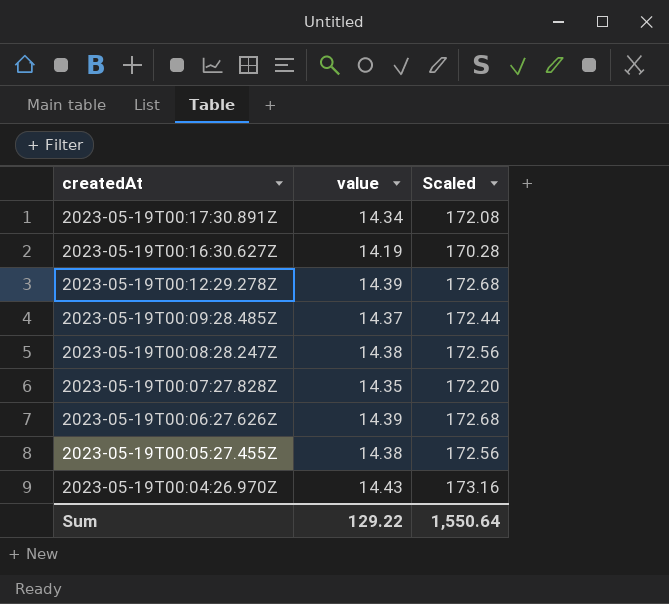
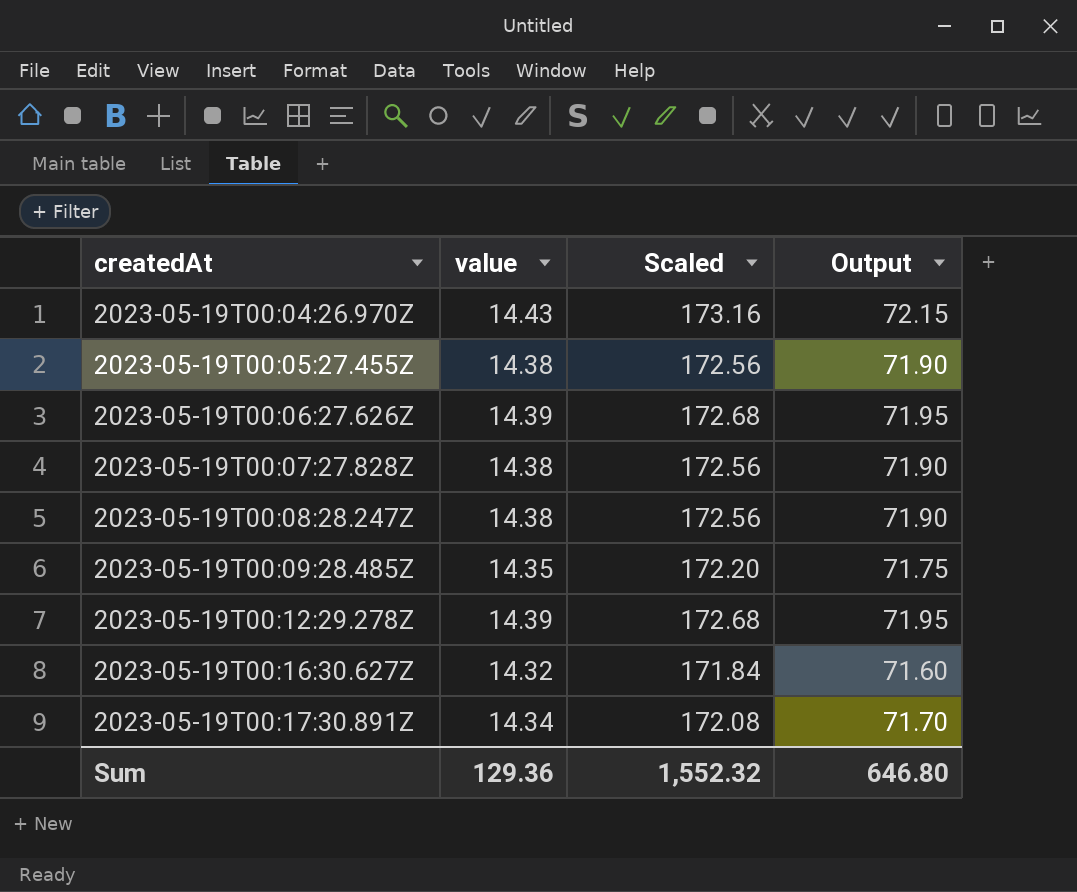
row order: createdAt descending -> createdAt ascending
column Output | formula: none -> [value] * 5
2023-05-19T00:07:27.828Z | value: 14.35 -> 14.38
2023-05-19T00:07:27.828Z | Scaled: 172.20 -> 172.56
2023-05-19T00:09:28.485Z | value: 14.37 -> 14.35
2023-05-19T00:09:28.485Z | Scaled: 172.44 -> 172.20
2023-05-19T00:16:30.627Z | value: 14.19 -> 14.32
2023-05-19T00:16:30.627Z | Scaled: 170.28 -> 171.84
Sum | value: 129.22 -> 129.36
Sum | Scaled: 1,550.64 -> 1,552.32

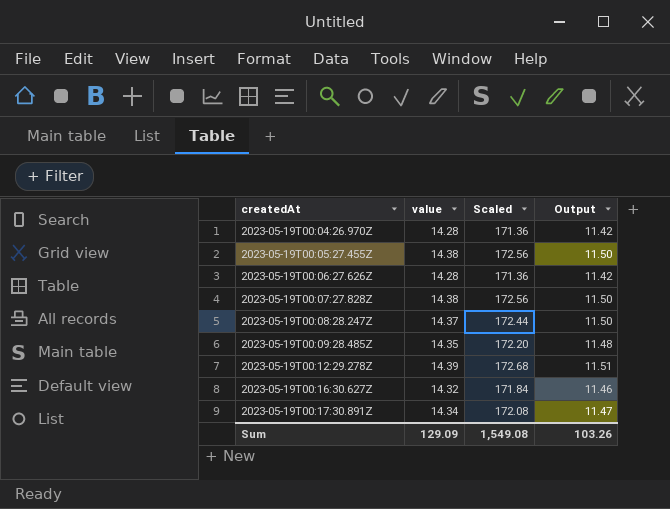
column Output | formula: [value] * 5 -> [value] * 0.8
2023-05-19T00:04:26.970Z | value: 14.43 -> 14.28
2023-05-19T00:04:26.970Z | Scaled: 173.16 -> 171.36
2023-05-19T00:06:27.626Z | value: 14.39 -> 14.28
2023-05-19T00:06:27.626Z | Scaled: 172.68 -> 171.36
2023-05-19T00:08:28.247Z | value: 14.38 -> 14.37
2023-05-19T00:08:28.247Z | Scaled: 172.56 -> 172.44
Sum | value: 129.36 -> 129.09
Sum | Scaled: 1,552.32 -> 1,549.08
Sum | Output: 646.80 -> 103.26

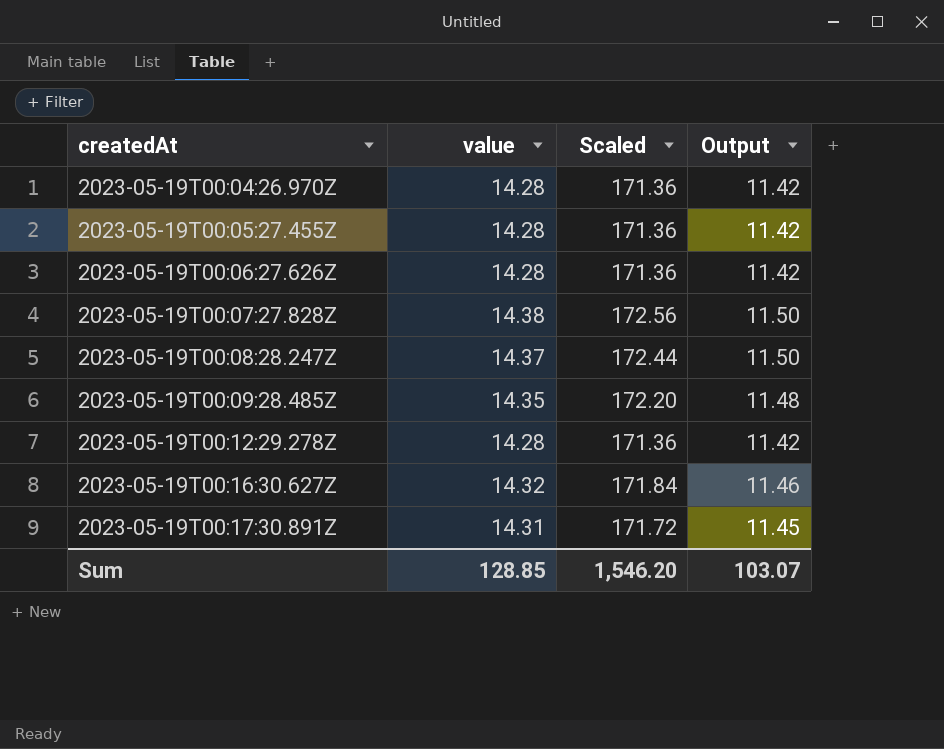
2023-05-19T00:05:27.455Z | value: 14.38 -> 14.28
2023-05-19T00:05:27.455Z | Scaled: 172.56 -> 171.36
2023-05-19T00:05:27.455Z | Output: 11.50 -> 11.42
2023-05-19T00:12:29.278Z | value: 14.39 -> 14.28
2023-05-19T00:12:29.278Z | Scaled: 172.68 -> 171.36
2023-05-19T00:12:29.278Z | Output: 11.51 -> 11.42
2023-05-19T00:17:30.891Z | value: 14.34 -> 14.31
2023-05-19T00:17:30.891Z | Scaled: 172.08 -> 171.72
2023-05-19T00:17:30.891Z | Output: 11.47 -> 11.45
Sum | value: 129.09 -> 128.85
Sum | Scaled: 1,549.08 -> 1,546.20
Sum | Output: 103.26 -> 103.07

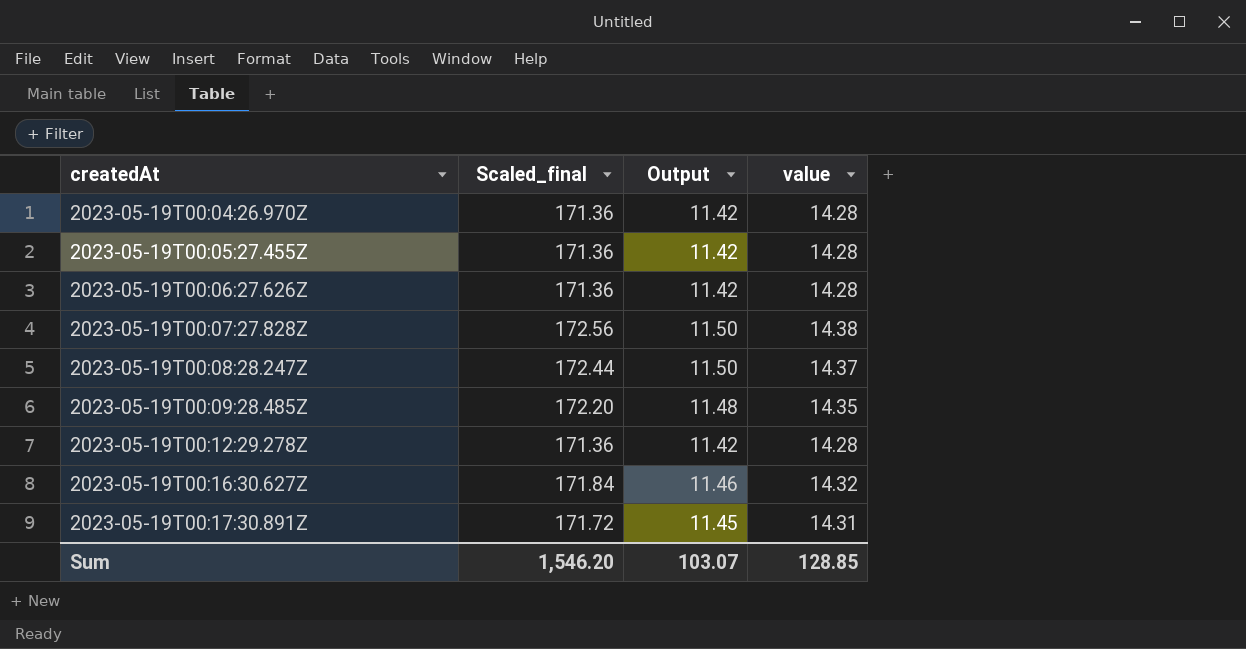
column name: Scaled -> Scaled_final
column value | position: 2 -> 4

